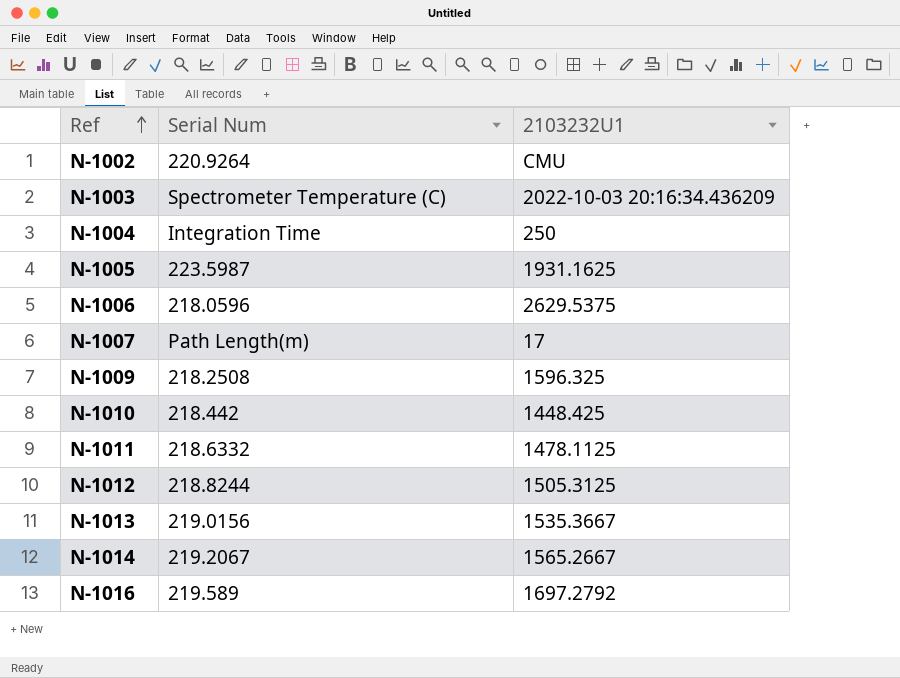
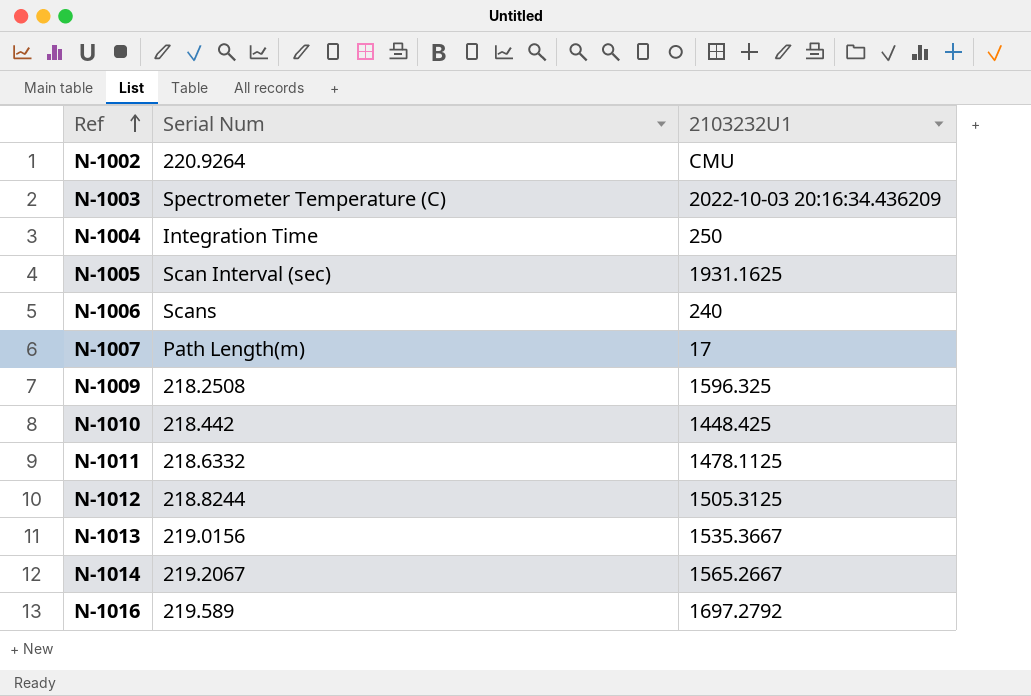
N-1005 | Serial Num: 223.5987 -> Scan Interval (sec)
N-1006 | Serial Num: 218.0596 -> Scans
N-1006 | 2103232U1: 2629.5375 -> 240

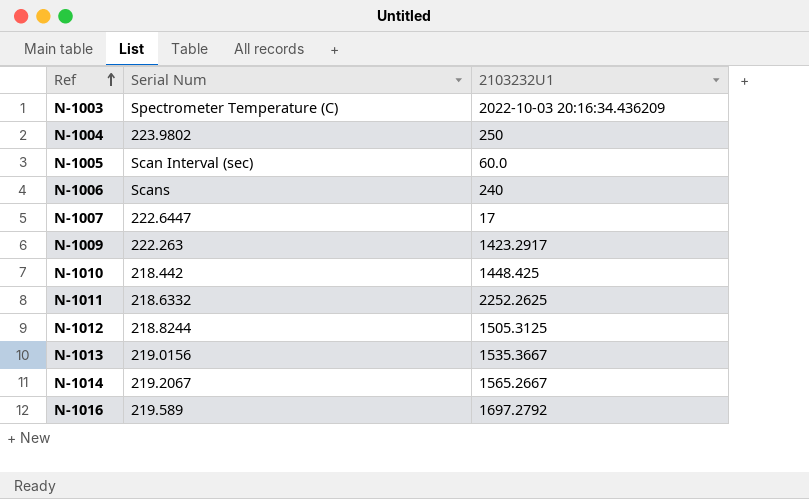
row N-1002: 220.9264 | CMU -> none
N-1004 | Serial Num: Integration Time -> 223.9802
N-1005 | 2103232U1: 1931.1625 -> 60.0
N-1007 | Serial Num: Path Length(m) -> 222.6447
N-1009 | Serial Num: 218.2508 -> 222.263
N-1009 | 2103232U1: 1596.325 -> 1423.2917
N-1011 | 2103232U1: 1478.1125 -> 2252.2625

